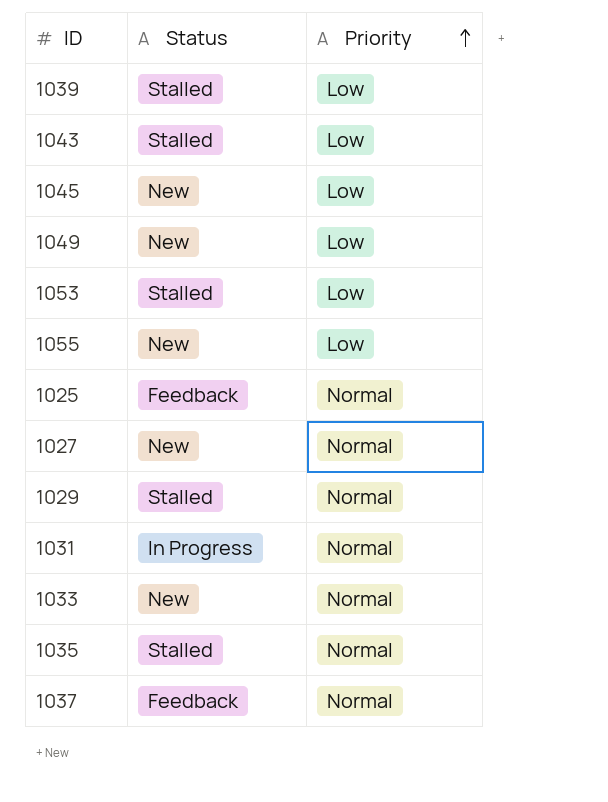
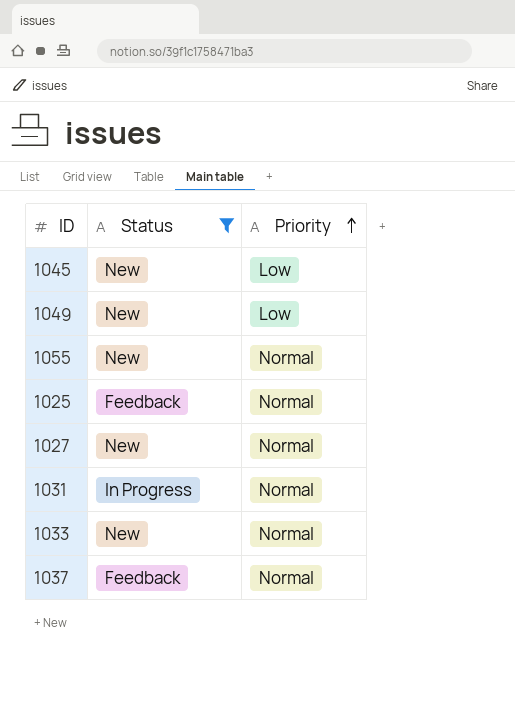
filter: none -> Status != Stalled
1055 | Priority: Low -> Normal

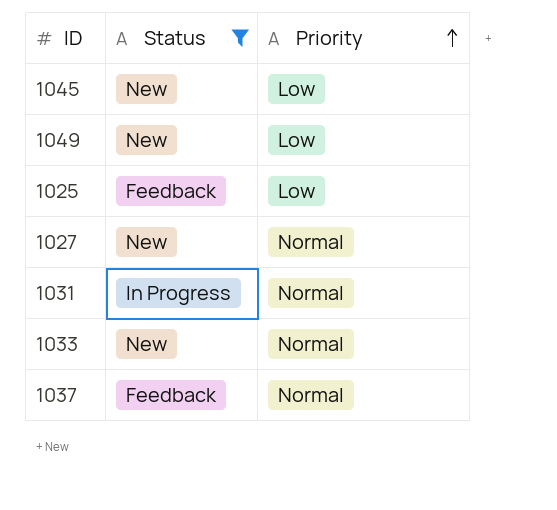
row 1055: New | Normal -> none
1025 | Priority: Normal -> Low

